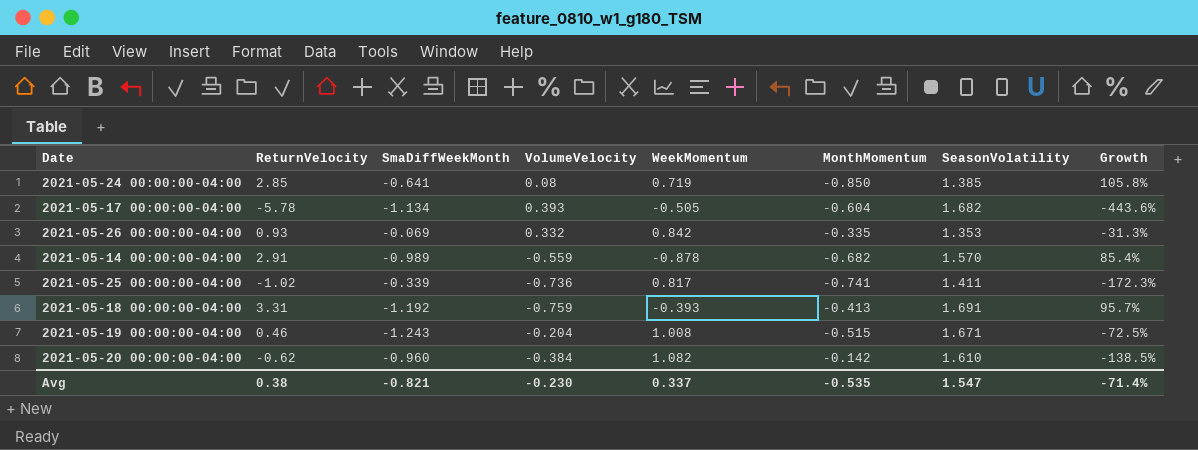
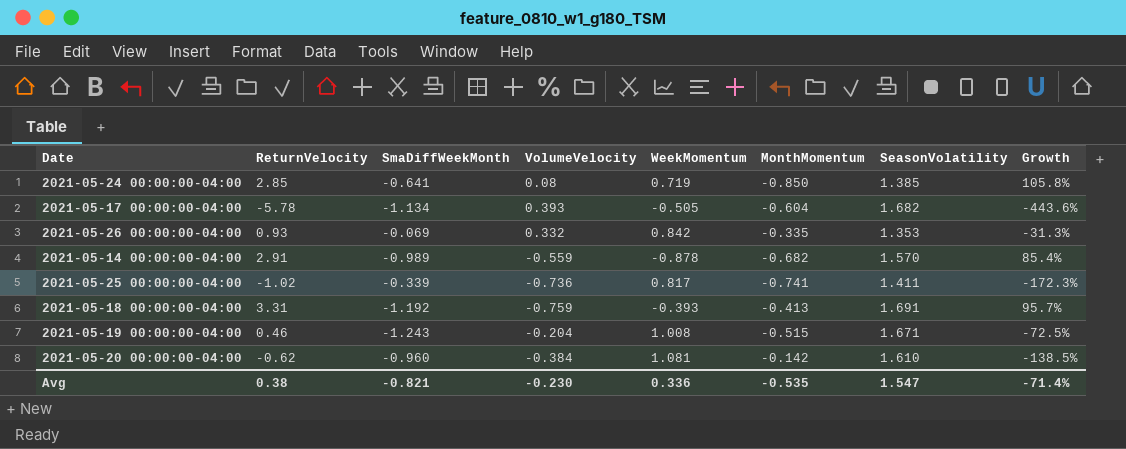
2021-05-20 00:00:00-04:00 | WeekMomentum: 1.082 -> 1.081
Avg | WeekMomentum: 0.337 -> 0.336

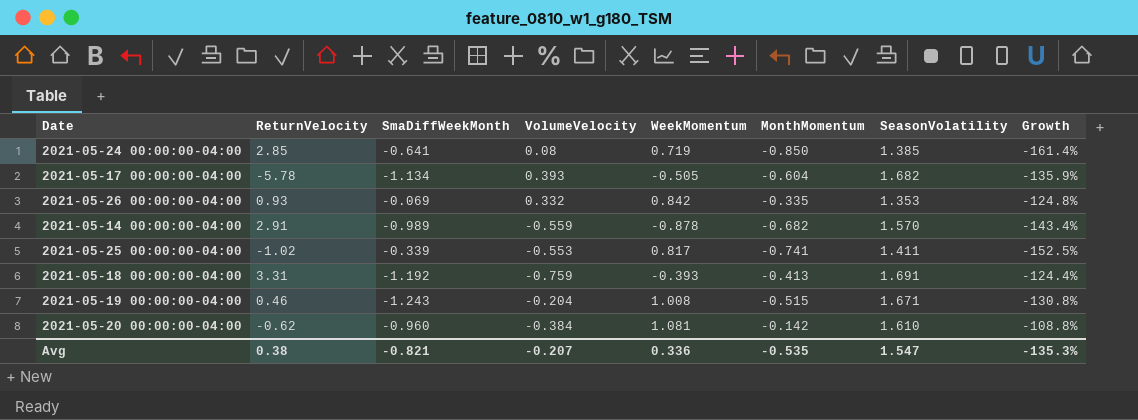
column Growth | formula: ([ReturnVelocity] - [SeasonVolatility]) / [SeasonVolatility] -> ([MonthMomentum] - [SeasonVolatility]) / [SeasonVolatility]
2021-05-25 00:00:00-04:00 | VolumeVelocity: -0.736 -> -0.553
Avg | VolumeVelocity: -0.230 -> -0.207
Avg | Growth: -71.4% -> -135.3%

